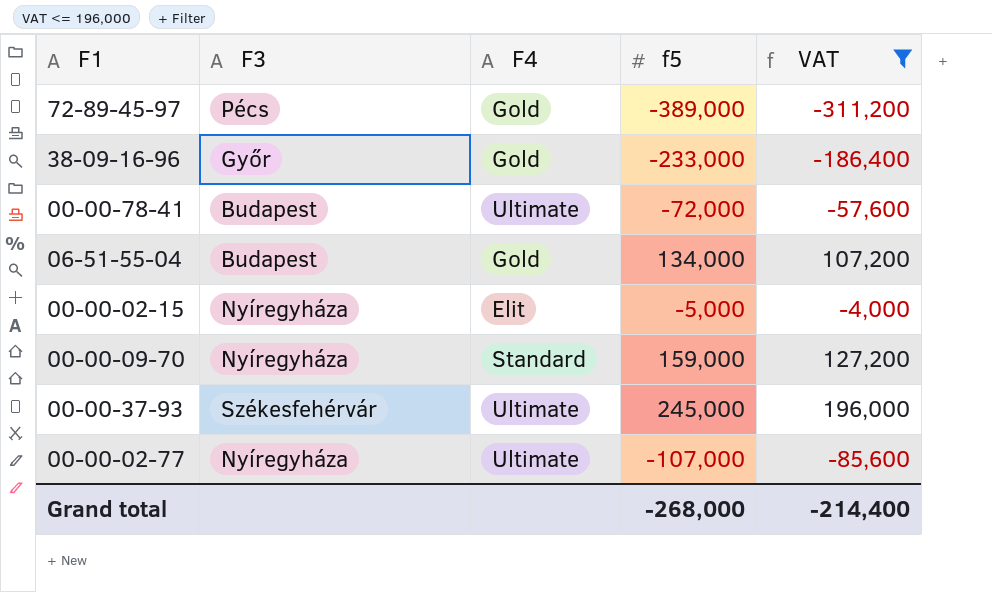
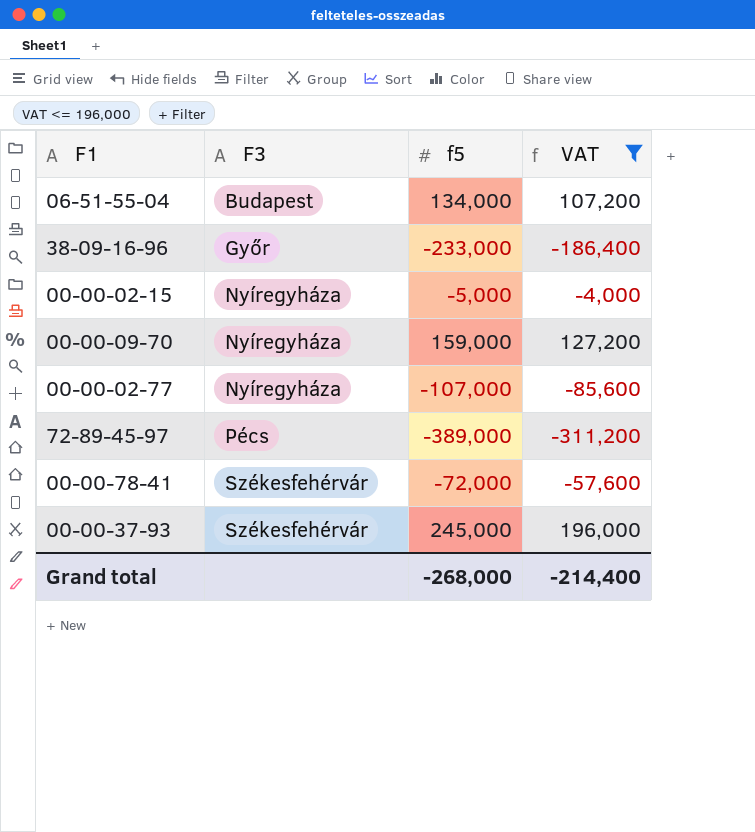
row order: none -> F3 ascending
column F4 | position: 3 -> none
00-00-78-41 | F3: Budapest -> Székesfehérvár

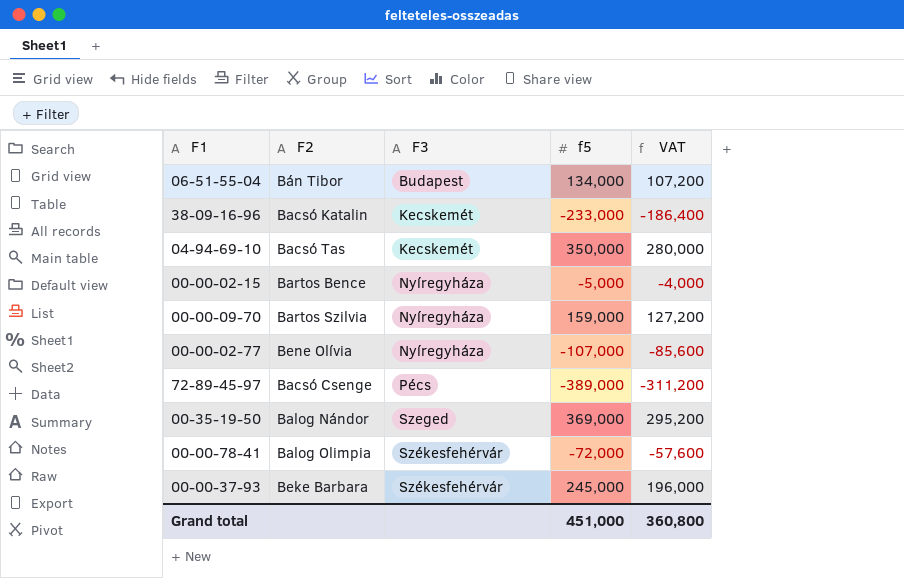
filter: VAT <= 196,000 -> none
column F2 | position: none -> 2
38-09-16-96 | F3: Győr -> Kecskemét
Grand total | f5: -268,000 -> 451,000
Grand total | VAT: -214,400 -> 360,800

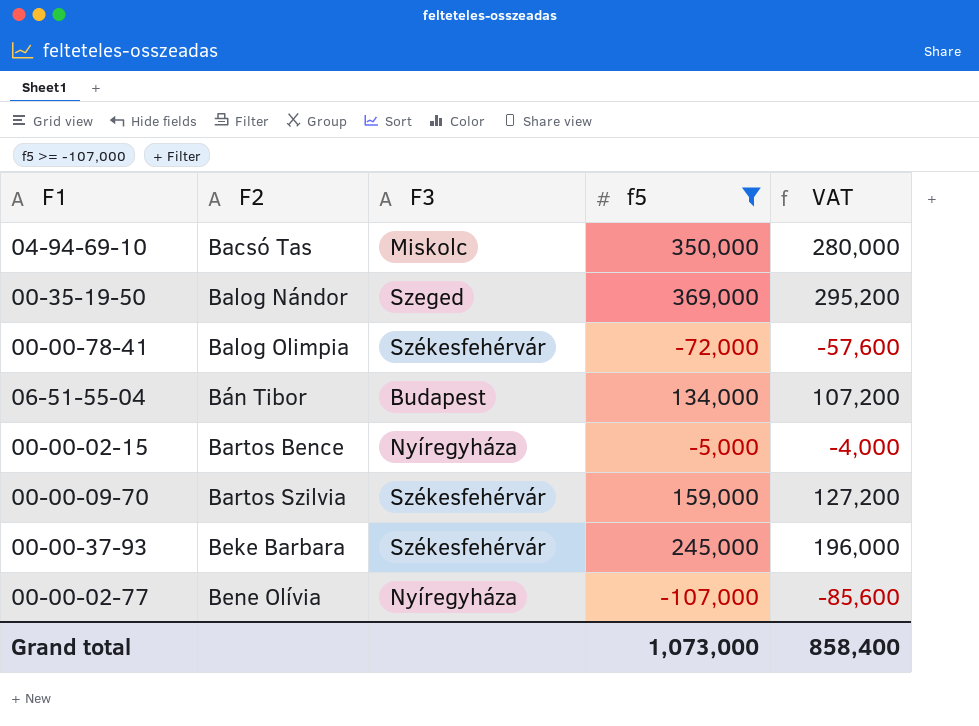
filter: none -> f5 >= -107,000
row order: F3 ascending -> F2 ascending
04-94-69-10 | F3: Kecskemét -> Miskolc
00-00-09-70 | F3: Nyíregyháza -> Székesfehérvár
Grand total | f5: 451,000 -> 1,073,000
Grand total | VAT: 360,800 -> 858,400

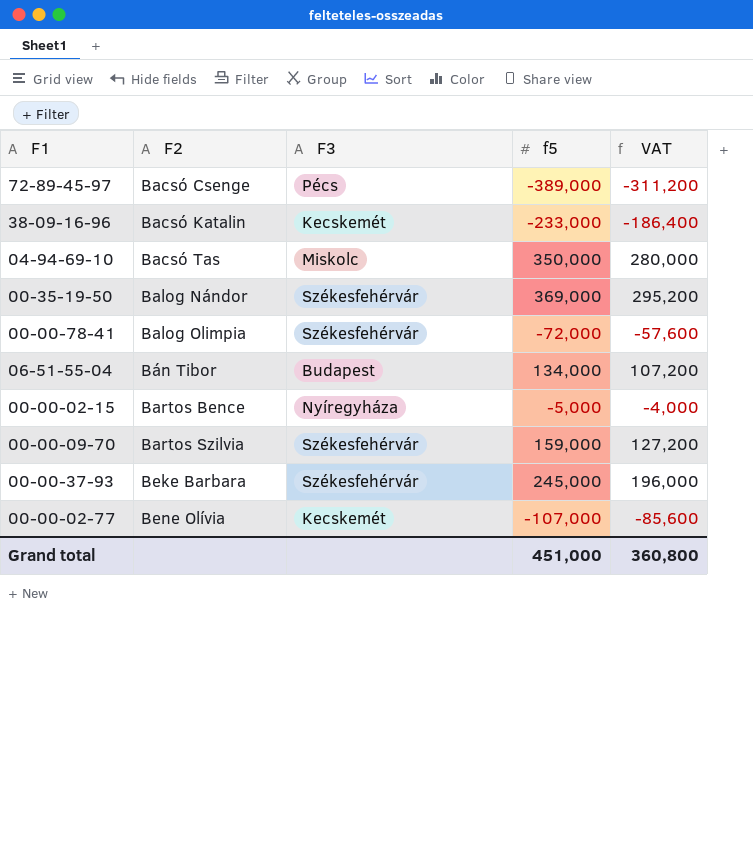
filter: f5 >= -107,000 -> none
00-35-19-50 | F3: Szeged -> Székesfehérvár
00-00-02-77 | F3: Nyíregyháza -> Kecskemét
Grand total | f5: 1,073,000 -> 451,000
Grand total | VAT: 858,400 -> 360,800

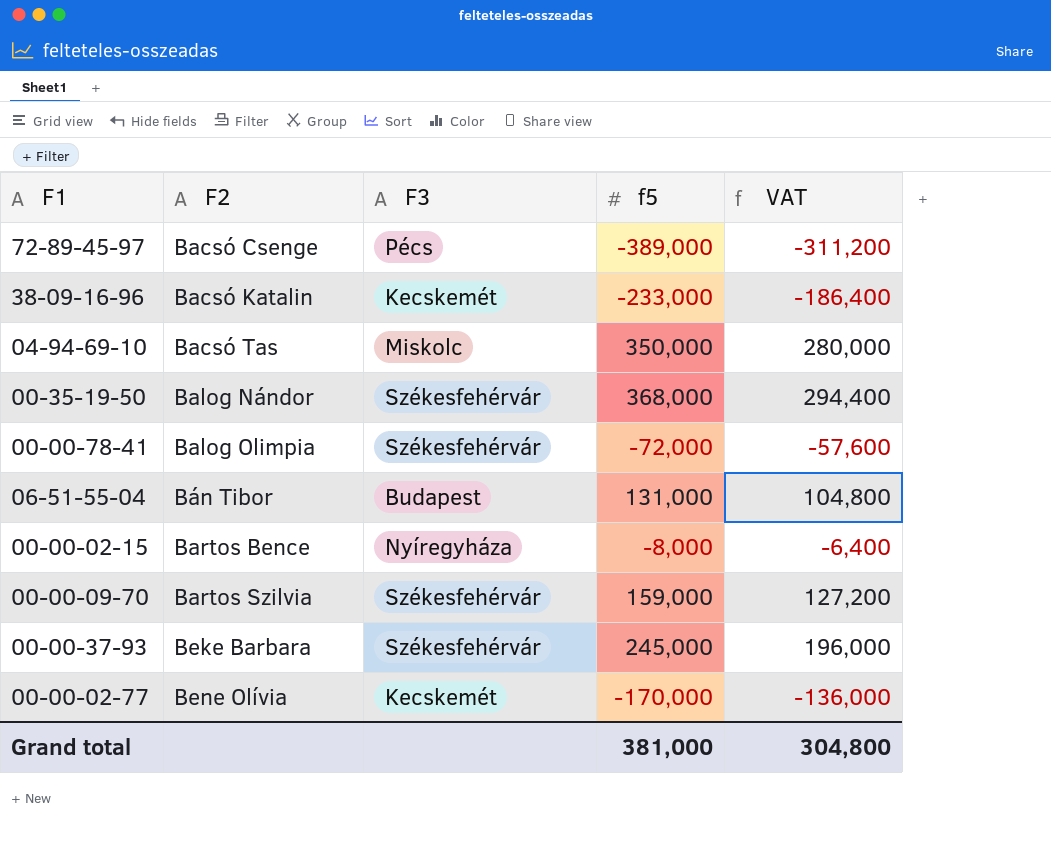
00-35-19-50 | f5: 369,000 -> 368,000
00-35-19-50 | VAT: 295,200 -> 294,400
06-51-55-04 | f5: 134,000 -> 131,000
06-51-55-04 | VAT: 107,200 -> 104,800
00-00-02-15 | f5: -5,000 -> -8,000
00-00-02-15 | VAT: -4,000 -> -6,400
00-00-02-77 | f5: -107,000 -> -170,000
00-00-02-77 | VAT: -85,600 -> -136,000
Grand total | f5: 451,000 -> 381,000
Grand total | VAT: 360,800 -> 304,800

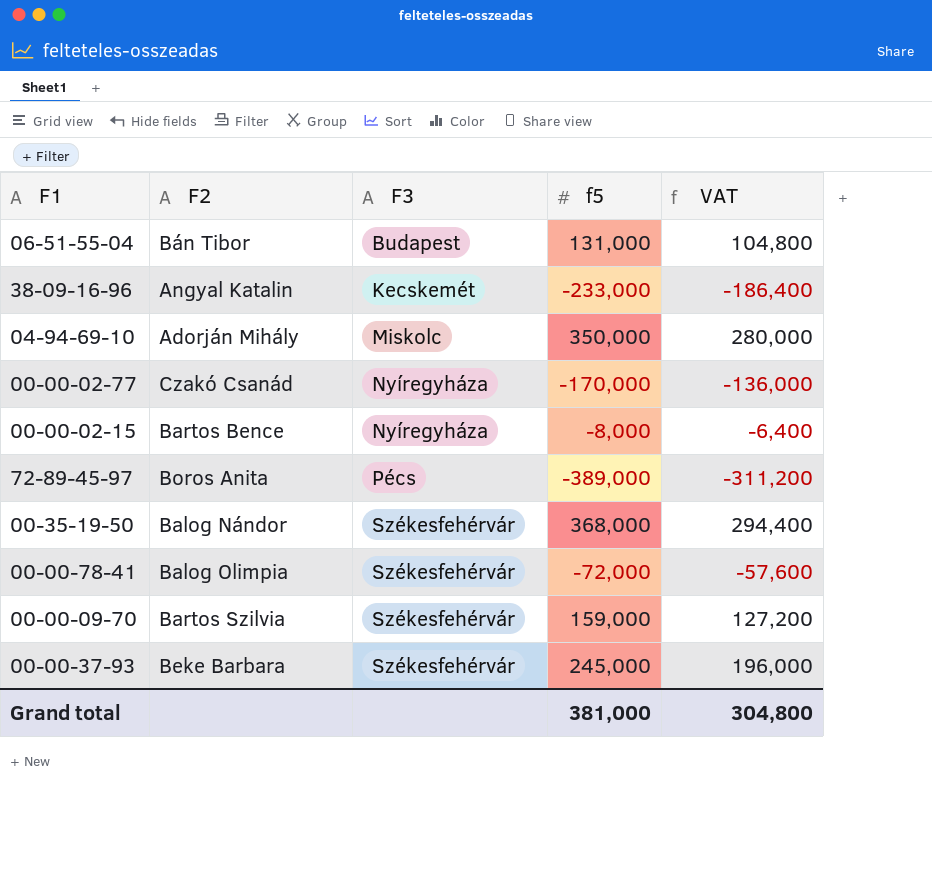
row order: F2 ascending -> F3 ascending
38-09-16-96 | F2: Bacsó Katalin -> Angyal Katalin
04-94-69-10 | F2: Bacsó Tas -> Adorján Mihály
00-00-02-77 | F2: Bene Olívia -> Czakó Csanád
00-00-02-77 | F3: Kecskemét -> Nyíregyháza
72-89-45-97 | F2: Bacsó Csenge -> Boros Anita

